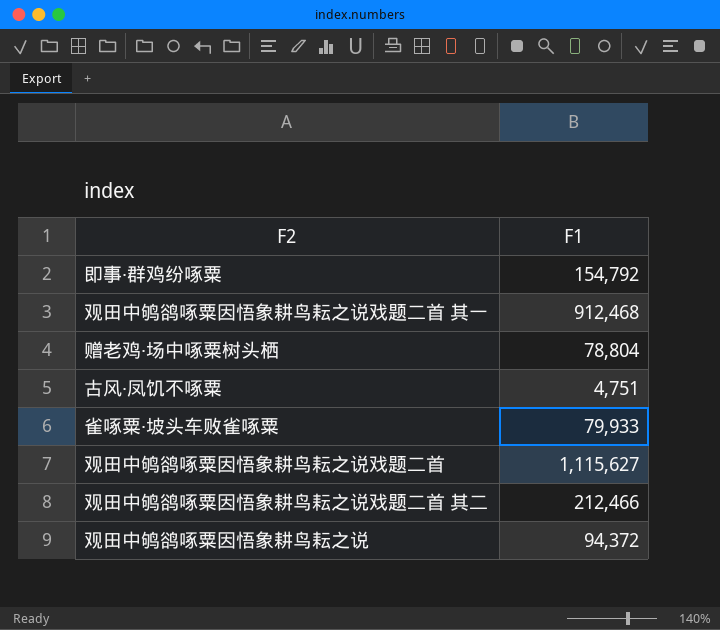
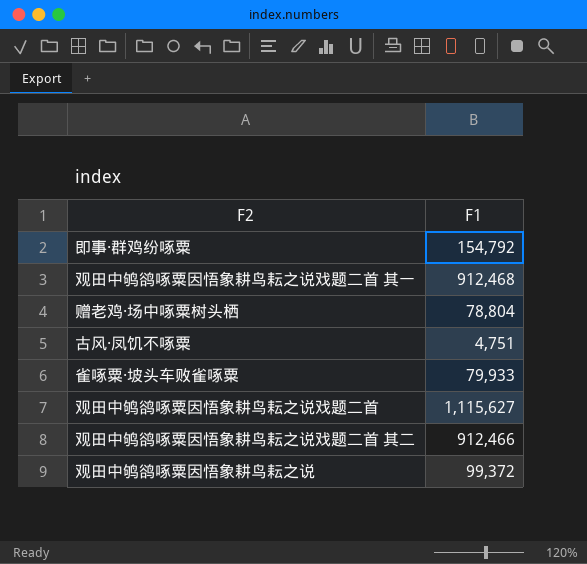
观田中鸲鹆啄粟因悟象耕鸟耘之说戏题二首 其二 | F1: 212,466 -> 912,466
观田中鸲鹆啄粟因悟象耕鸟耘之说 | F1: 94,372 -> 99,372

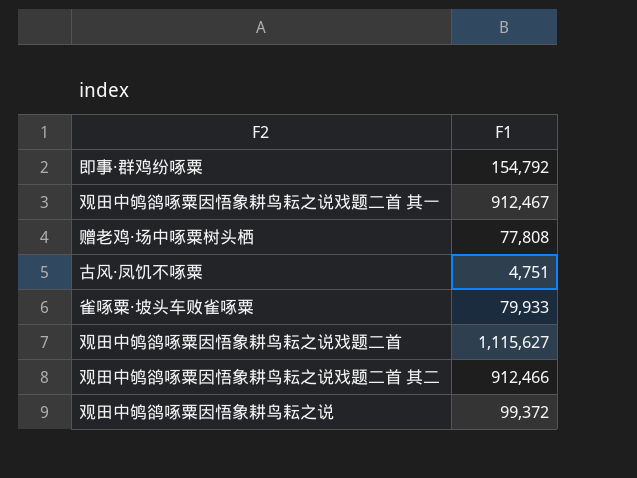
观田中鸲鹆啄粟因悟象耕鸟耘之说戏题二首 其一 | F1: 912,468 -> 912,467
赠老鸡·场中啄粟树头栖 | F1: 78,804 -> 77,808

